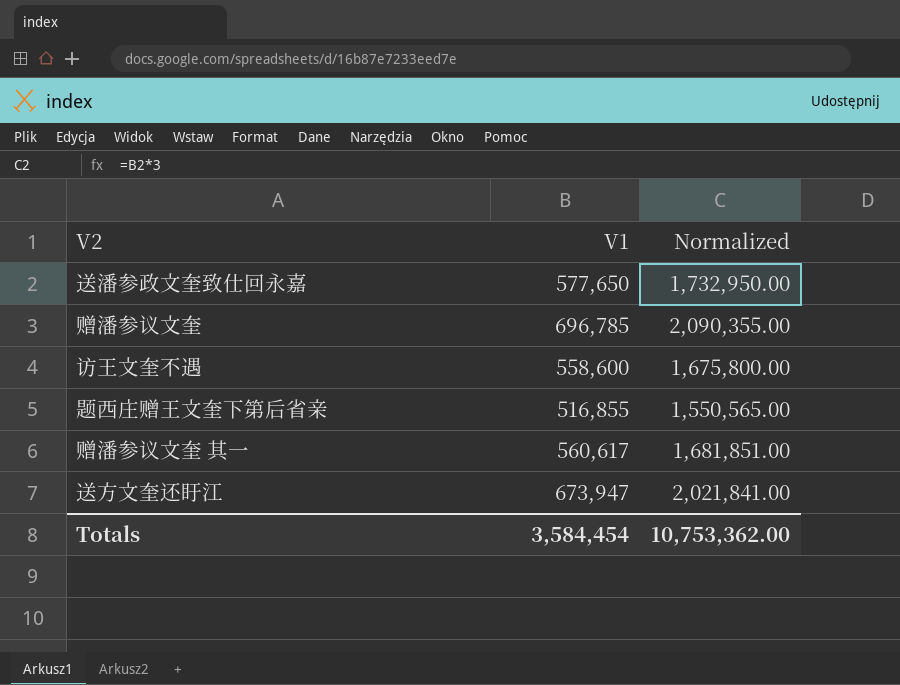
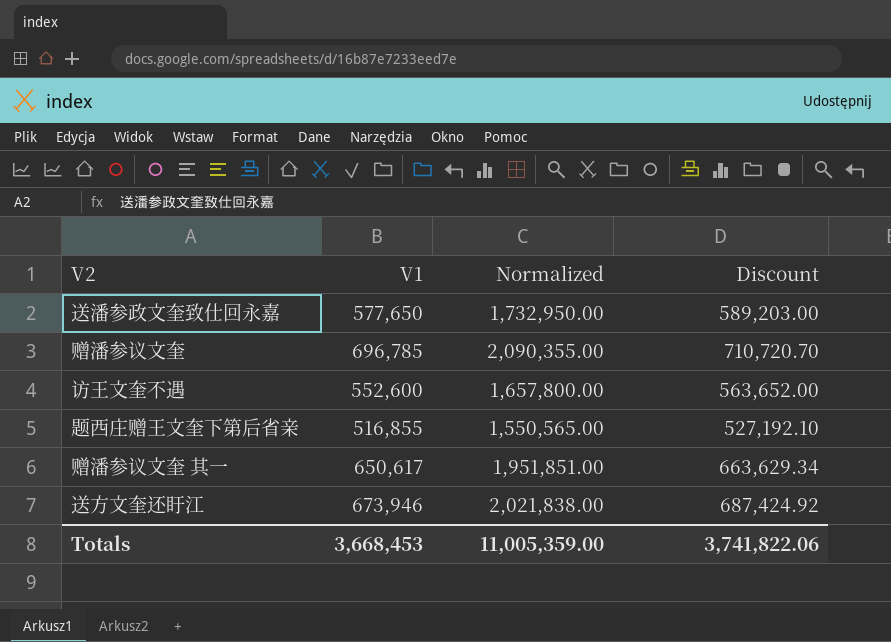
column Discount | formula: none -> [V1] * 1.02
访王文奎不遇 | V1: 558,600 -> 552,600
访王文奎不遇 | Normalized: 1,675,800.00 -> 1,657,800.00
赠潘参议文奎 其一 | V1: 560,617 -> 650,617
赠潘参议文奎 其一 | Normalized: 1,681,851.00 -> 1,951,851.00
送方文奎还盱江 | V1: 673,947 -> 673,946
送方文奎还盱江 | Normalized: 2,021,841.00 -> 2,021,838.00
Totals | V1: 3,584,454 -> 3,668,453
Totals | Normalized: 10,753,362.00 -> 11,005,359.00

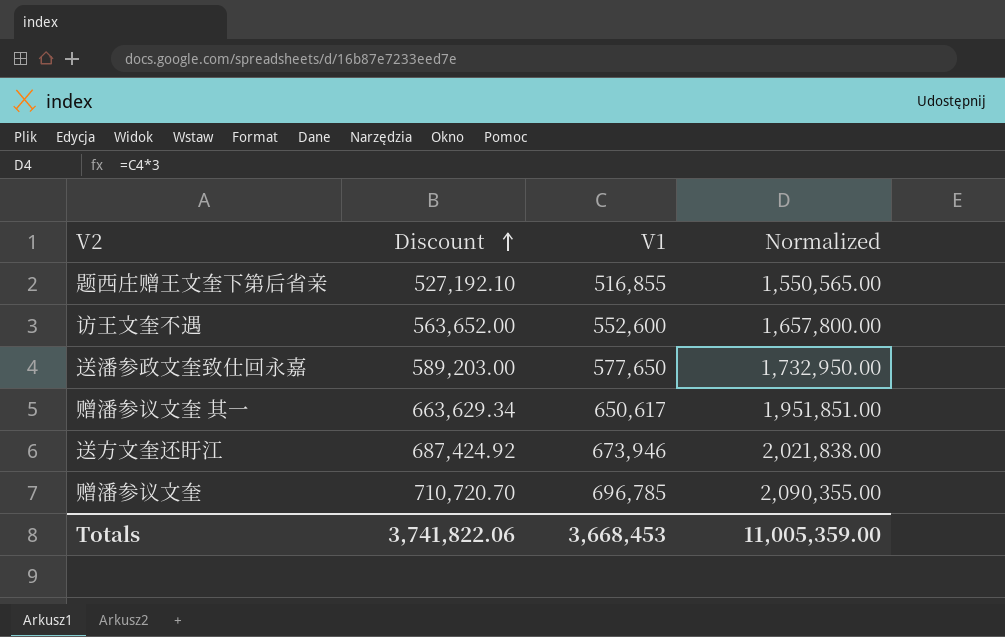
row order: none -> Discount ascending
column Discount | position: 4 -> 2

